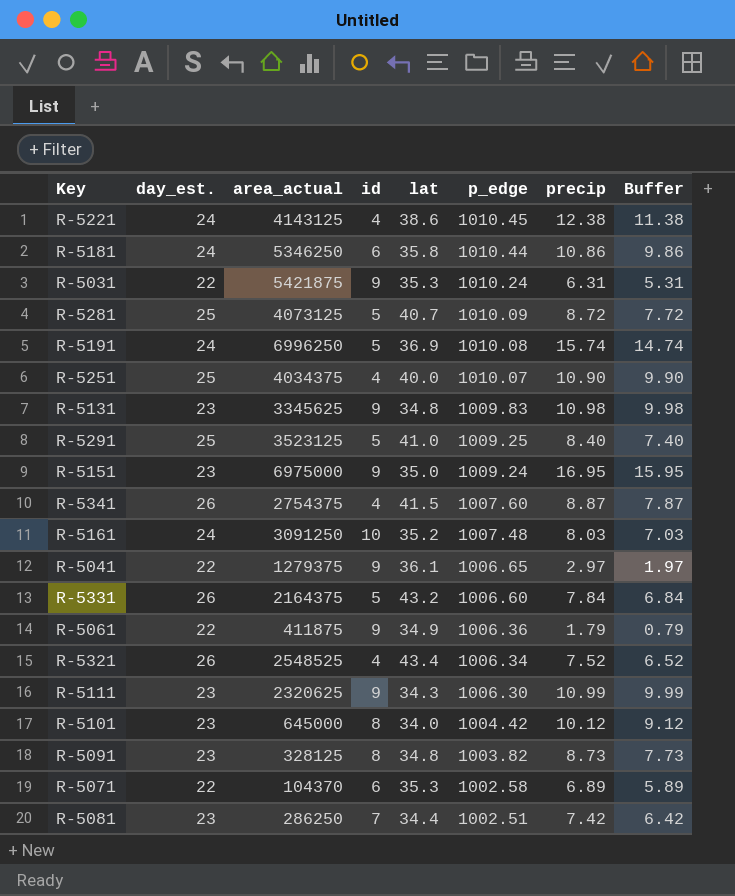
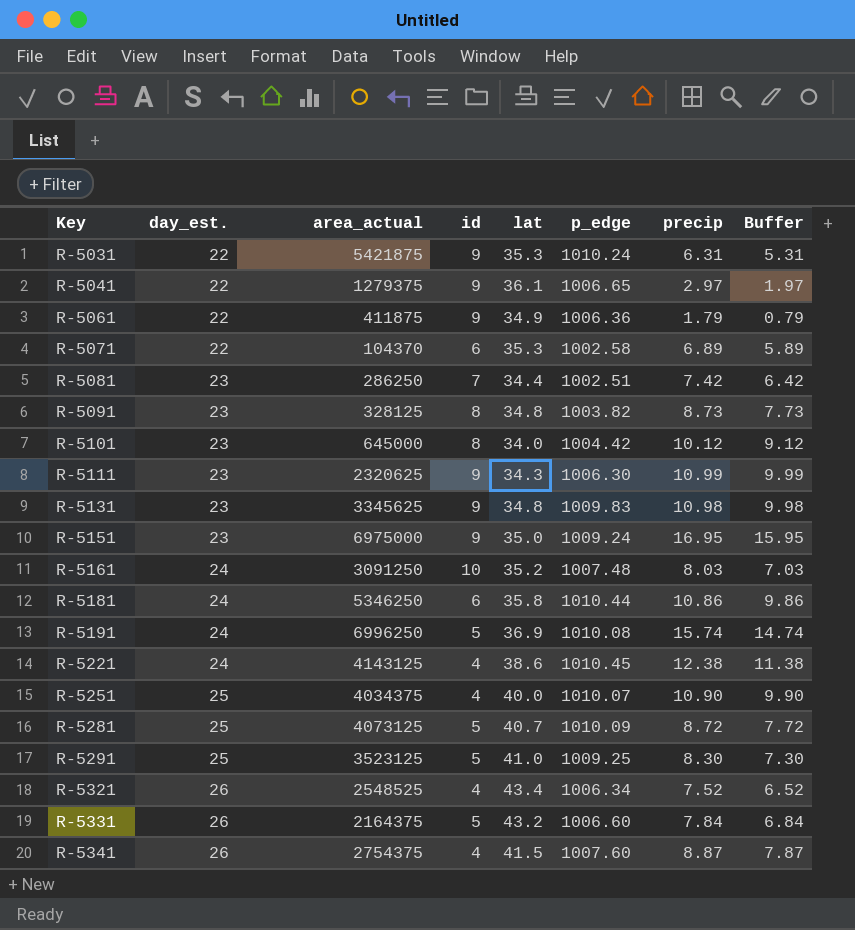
row order: p_edge descending -> Key ascending
R-5291 | precip: 8.40 -> 8.30
R-5291 | Buffer: 7.40 -> 7.30

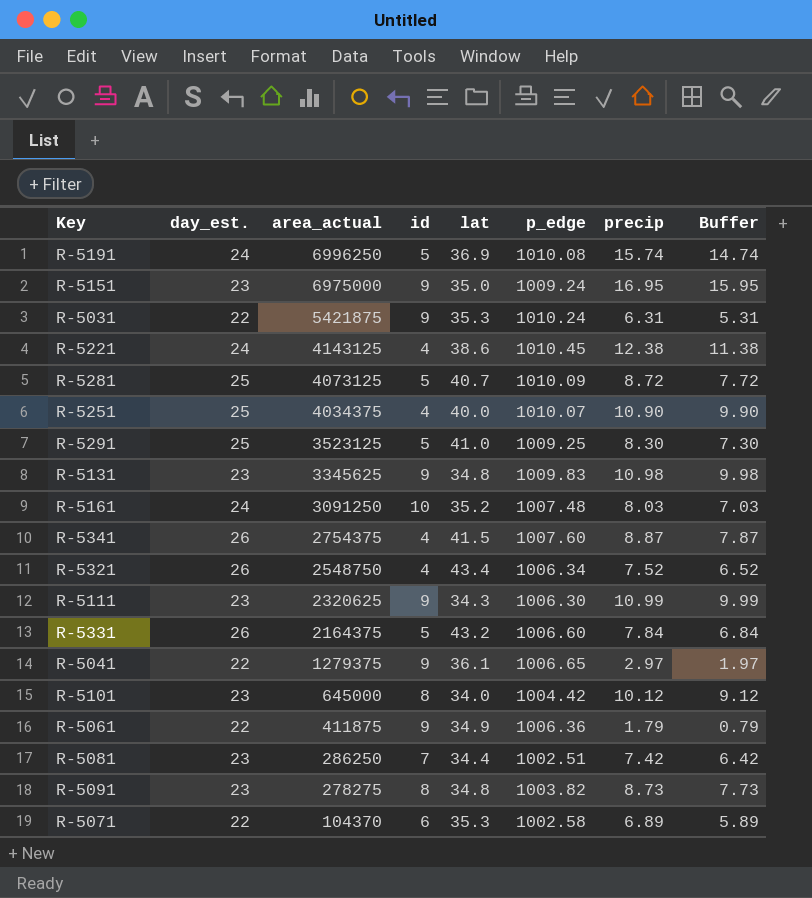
row order: Key ascending -> area_actual descending
row R-5181: 24 | 5346250 | 6 | 35.8 | 1010.44 | 10.86 | 9.86 -> none
R-5321 | area_actual: 2548525 -> 2548750
R-5091 | area_actual: 328125 -> 278275

